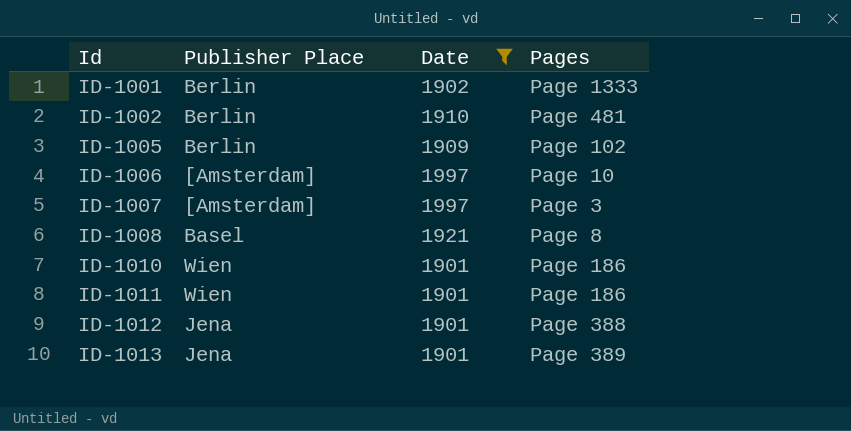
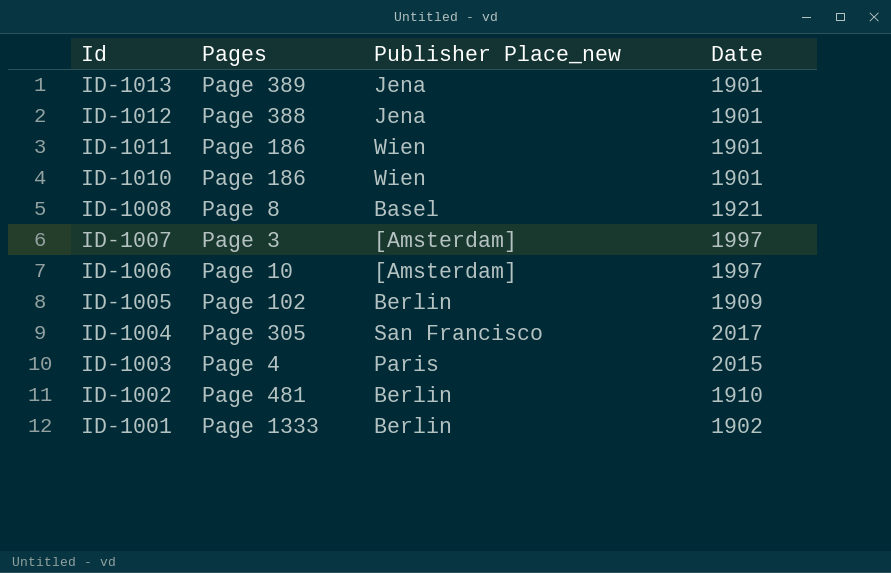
filter: Date <= 1997 -> none
row order: Id ascending -> Id descending
column Pages | position: 4 -> 2
column name: Publisher Place -> Publisher Place_new

